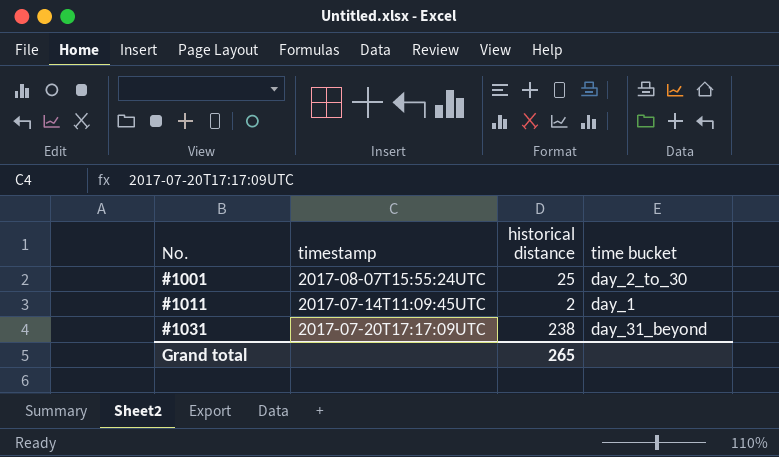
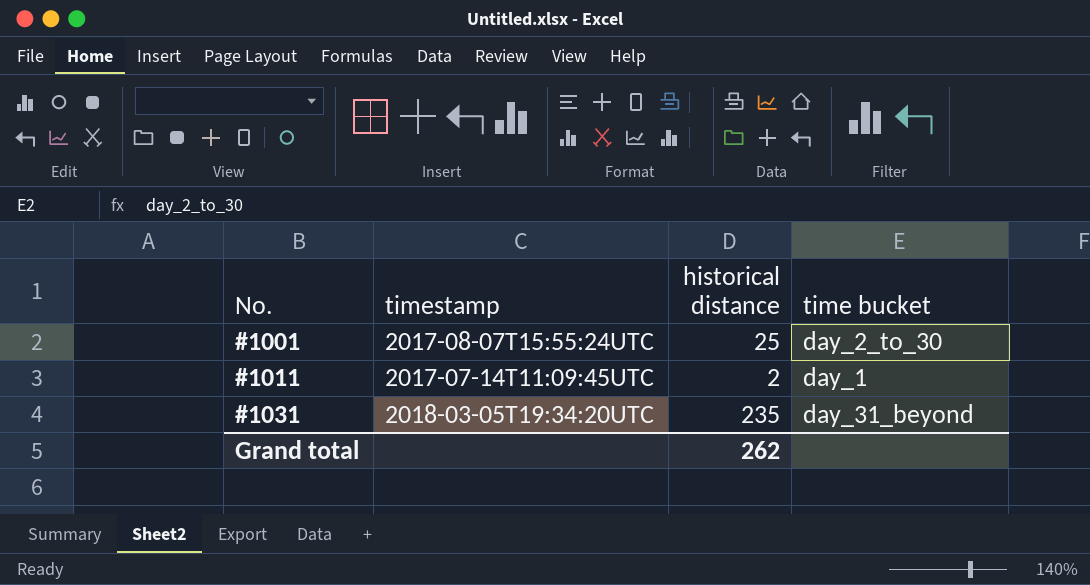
#1031 | timestamp: 2017-07-20T17:17:09UTC -> 2018-03-05T19:34:20UTC
#1031 | historical distance: 238 -> 235
Grand total | historical distance: 265 -> 262

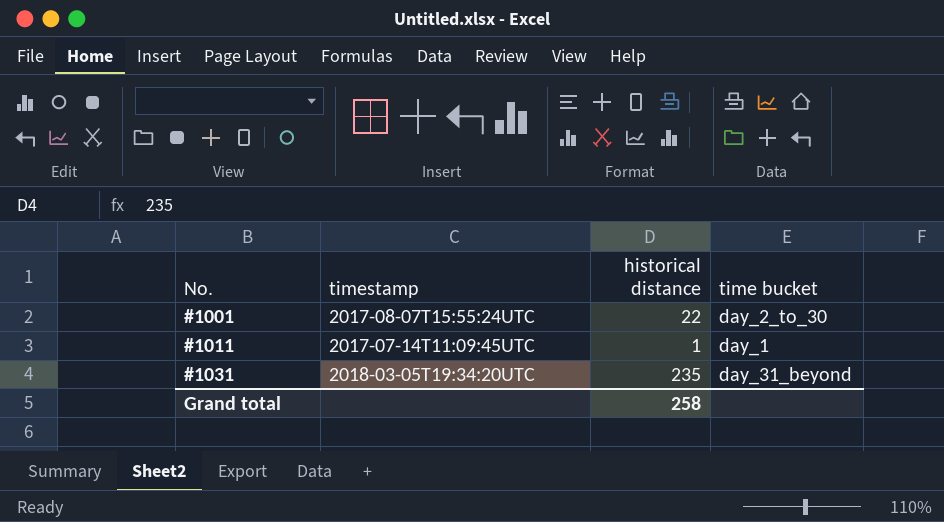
#1001 | historical distance: 25 -> 22
#1011 | historical distance: 2 -> 1
Grand total | historical distance: 262 -> 258

